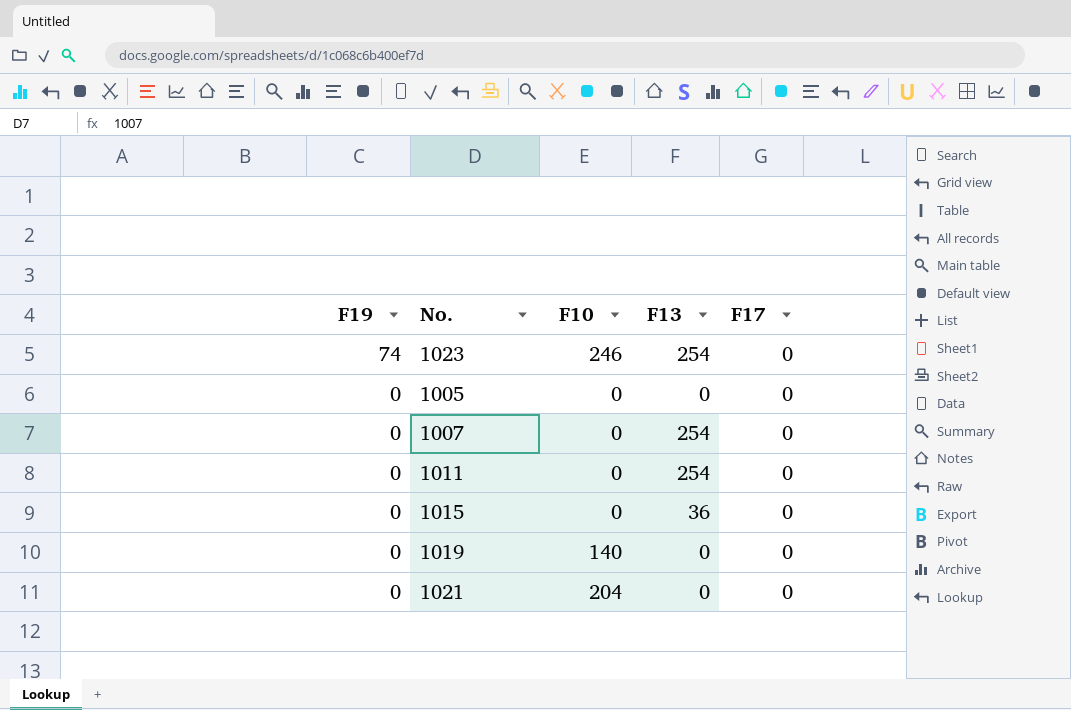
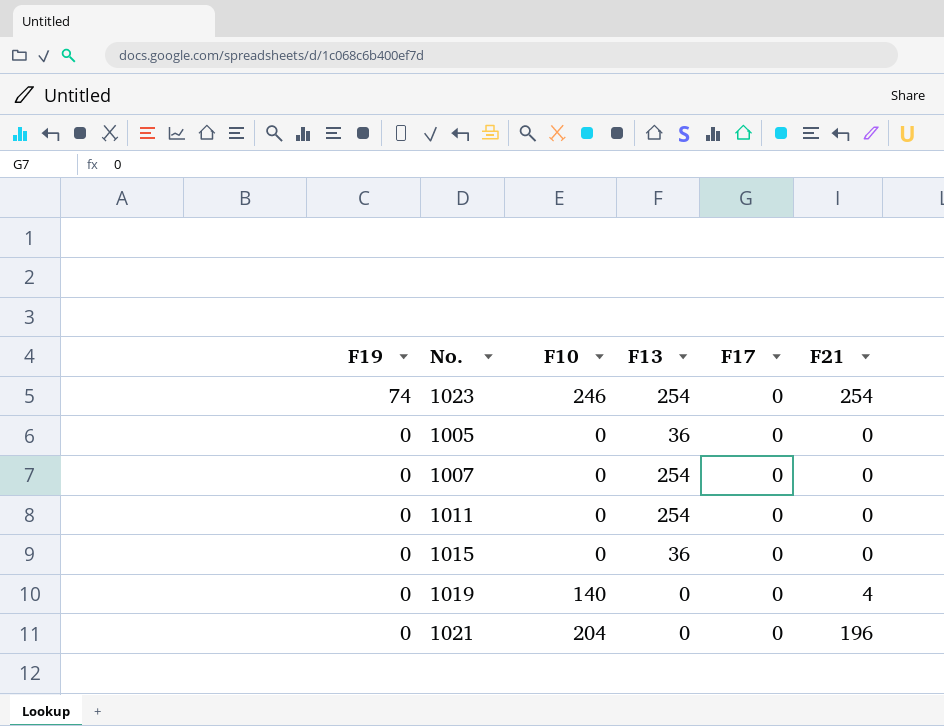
column F21 | position: none -> 6
1005 | F13: 0 -> 36

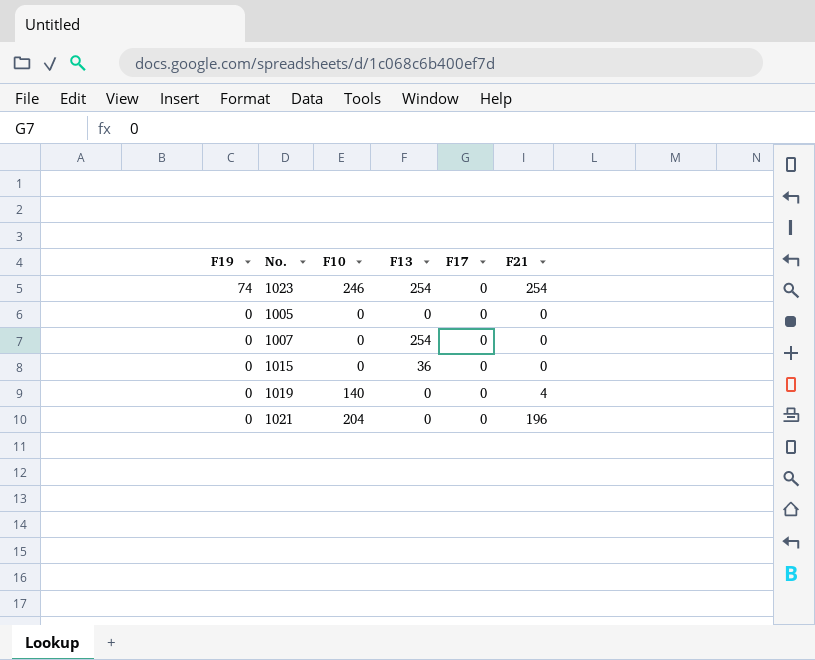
row 1011: 0 | 0 | 254 | 0 | 0 -> none
1005 | F13: 36 -> 0

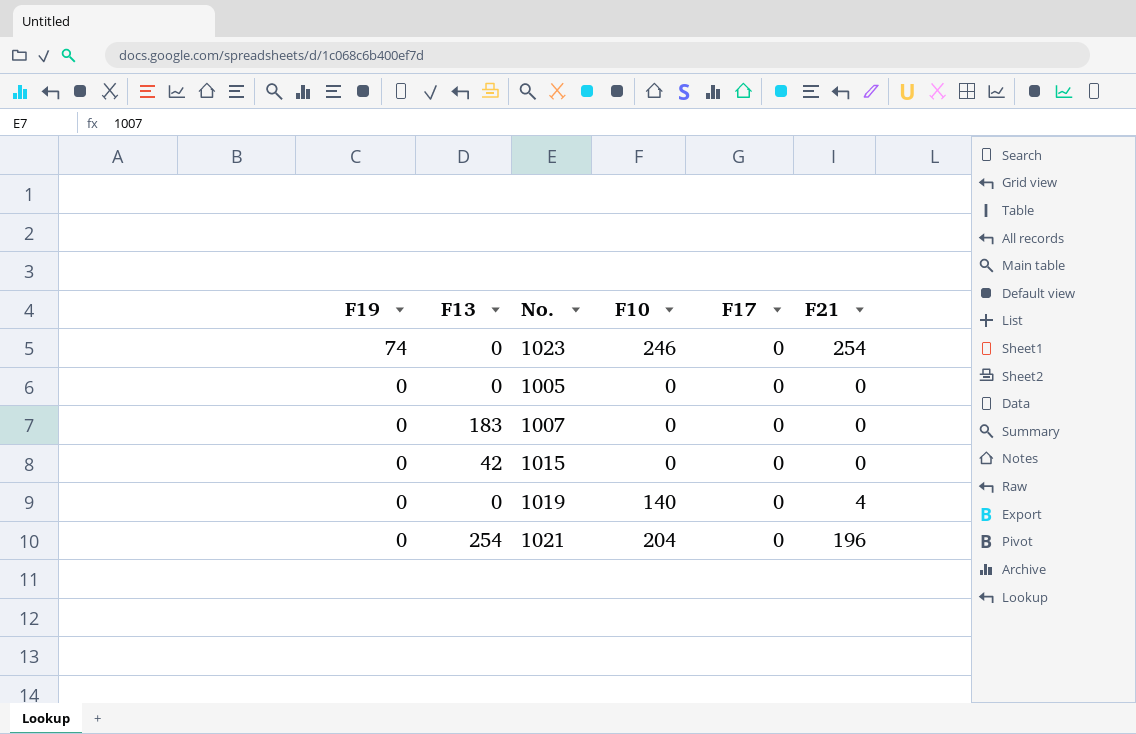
column F13 | position: 4 -> 2
1023 | F13: 254 -> 0
1007 | F13: 254 -> 183
1015 | F13: 36 -> 42
1021 | F13: 0 -> 254

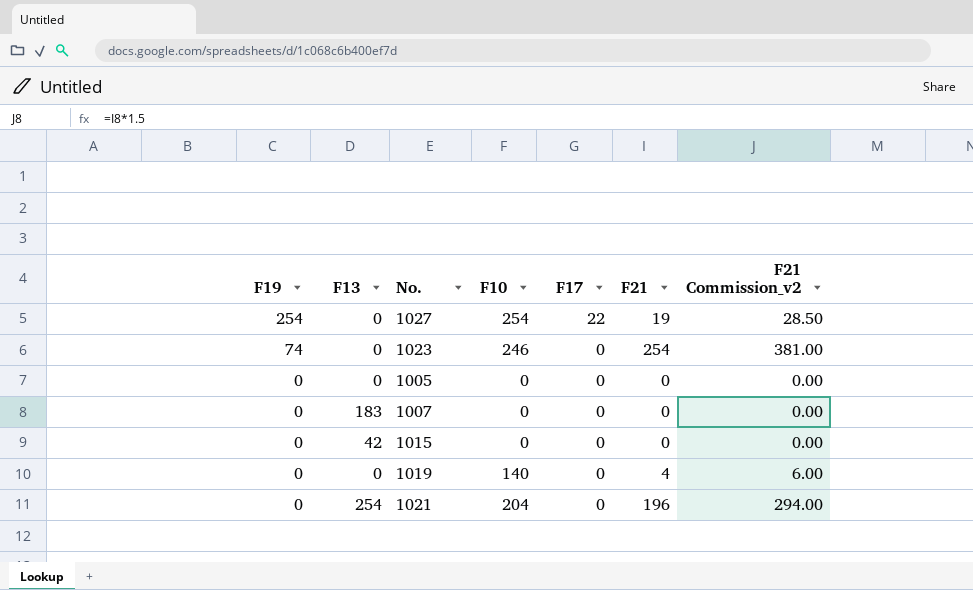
column F21 Commission_v2 | formula: none -> [F21] * 1.5
row 1027: none -> 254 | 0 | 254 | 22 | 19 | 28.50

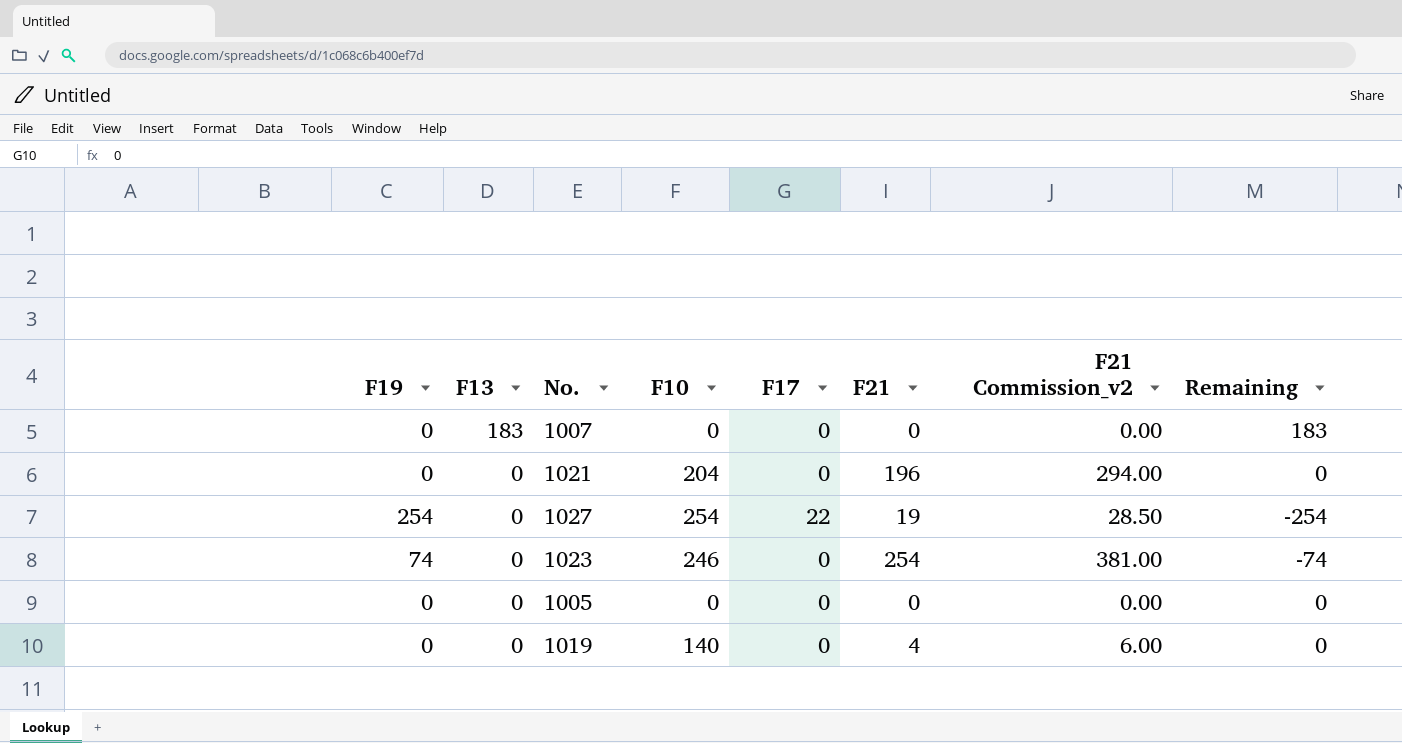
row order: F19 descending -> F13 descending
column Remaining | formula: none -> [F13] - [F19]
row 1015: 0 | 42 | 0 | 0 | 0 | 0.00 -> none
1021 | F13: 254 -> 0

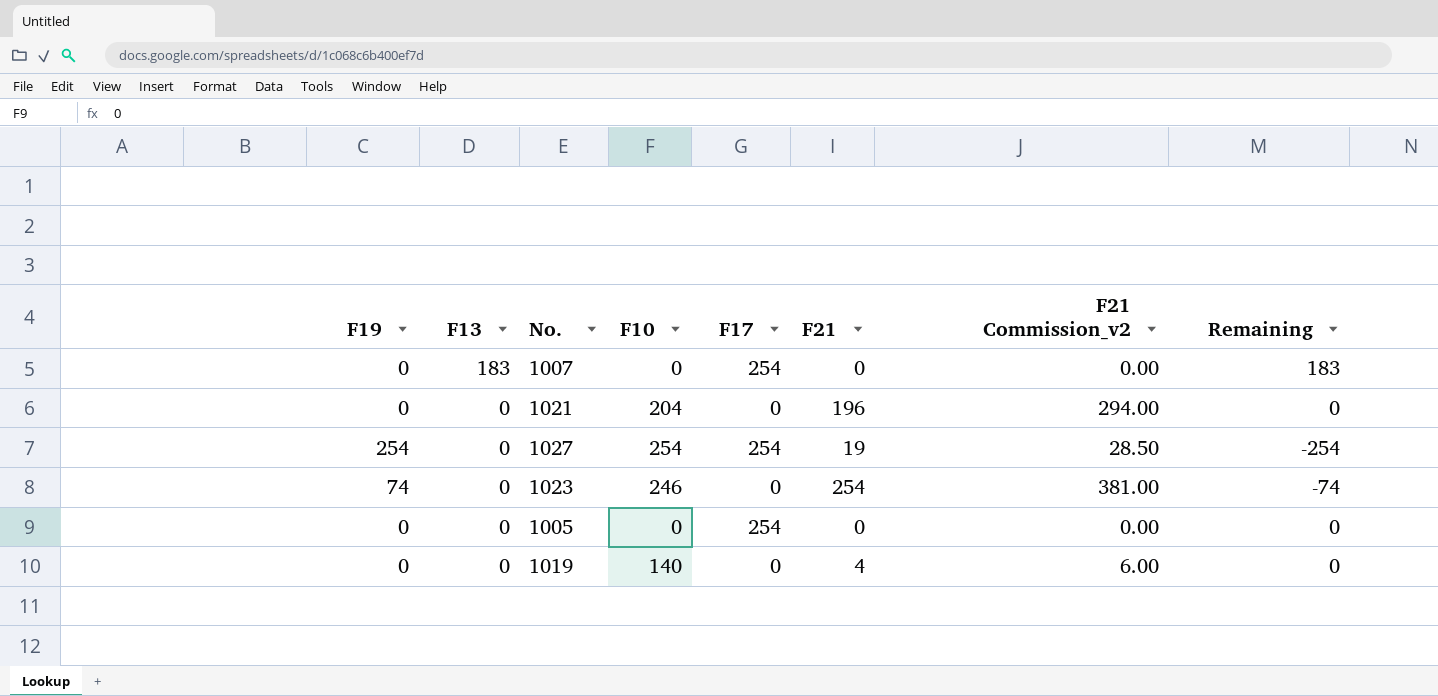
1007 | F17: 0 -> 254
1027 | F17: 22 -> 254
1005 | F17: 0 -> 254

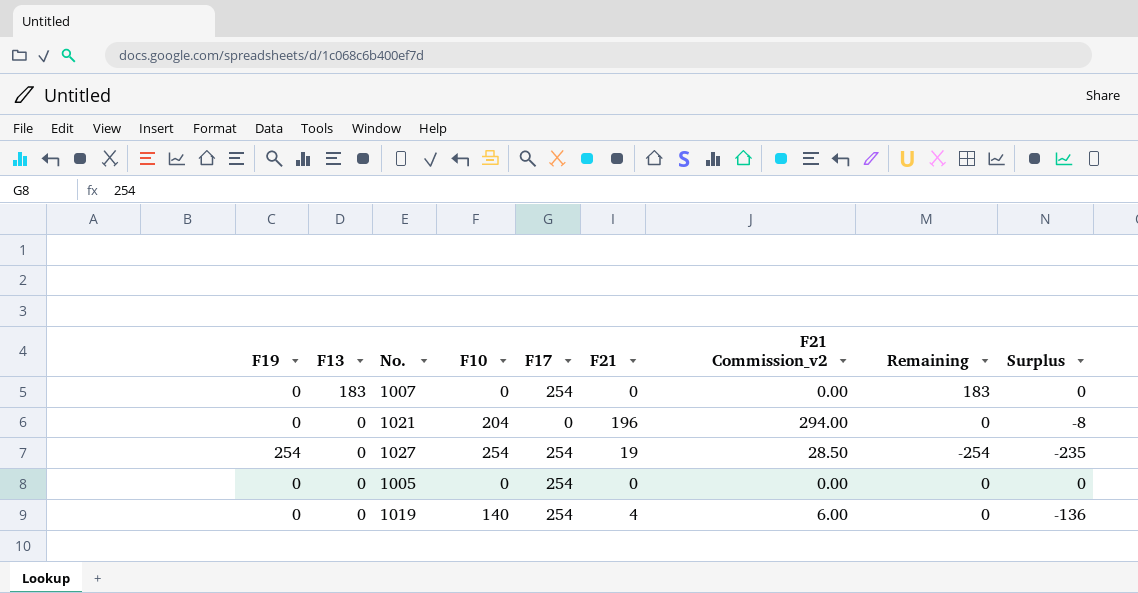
column Surplus | formula: none -> [F21] - [F10]
row 1023: 74 | 0 | 246 | 0 | 254 | 381.00 | -74 -> none
1019 | F17: 0 -> 254

